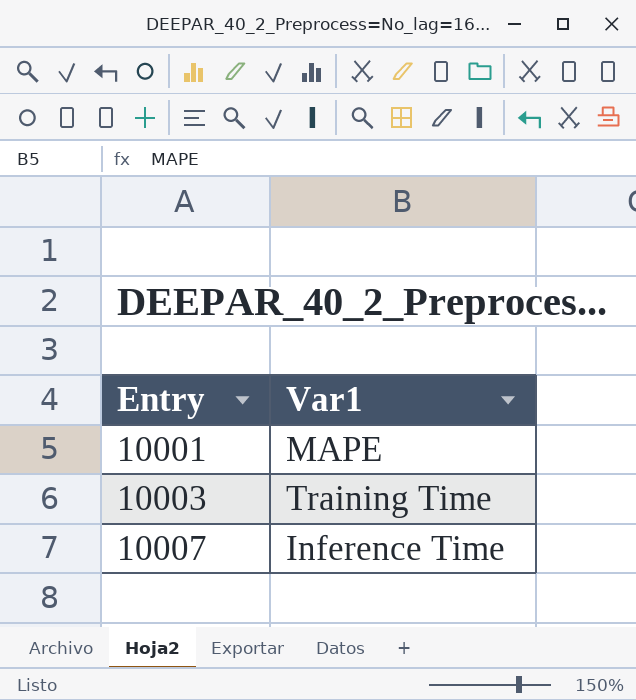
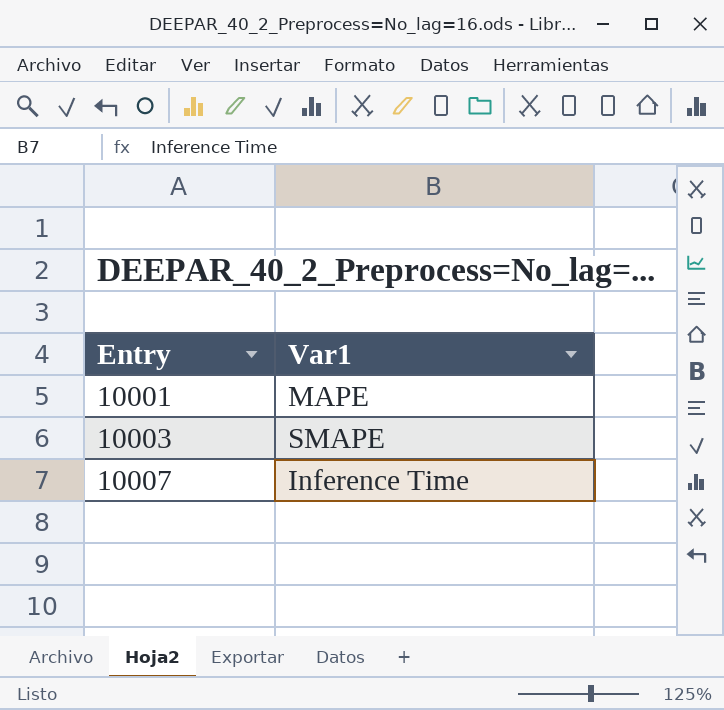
10003 | Var1: Training Time -> SMAPE

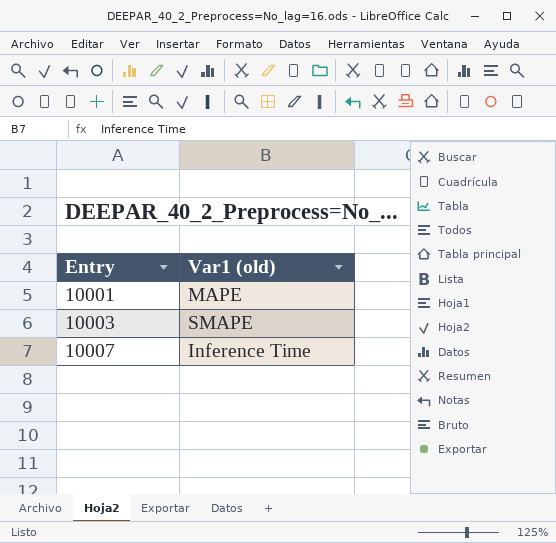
column name: Var1 -> Var1 (old)

